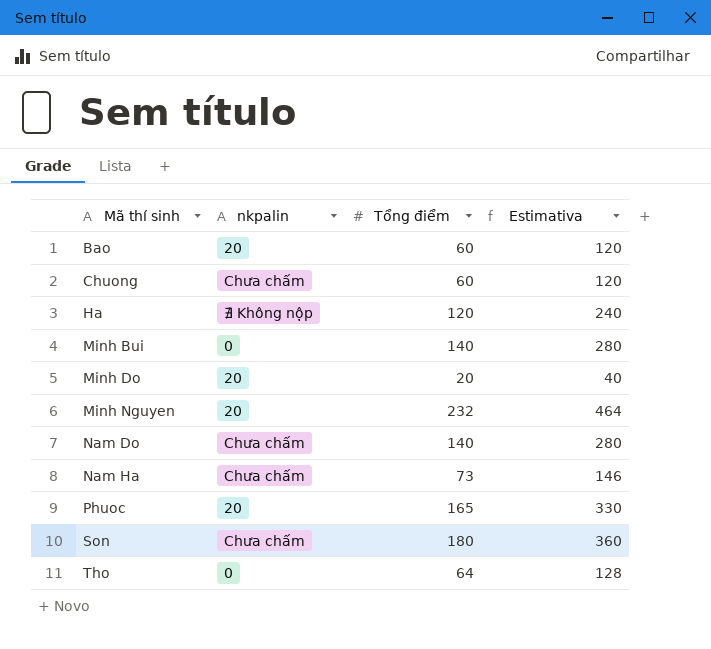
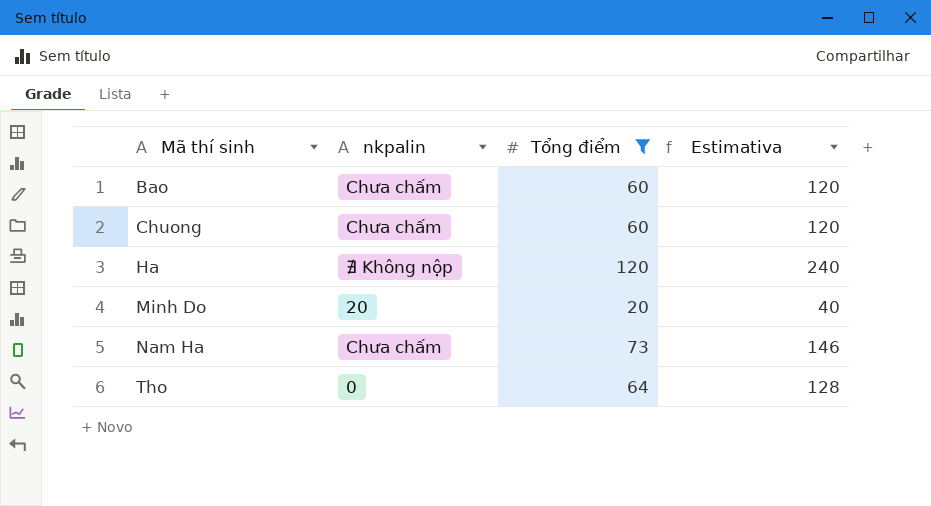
filter: none -> Tổng điểm <= 120
Bao | nkpalin: 20 -> Chưa chấm

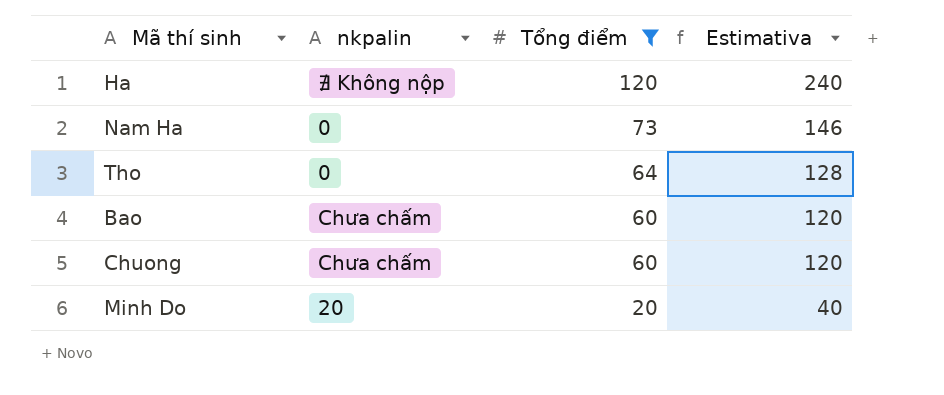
row order: Mã thí sinh ascending -> Tổng điểm descending
Nam Ha | nkpalin: Chưa chấm -> 0

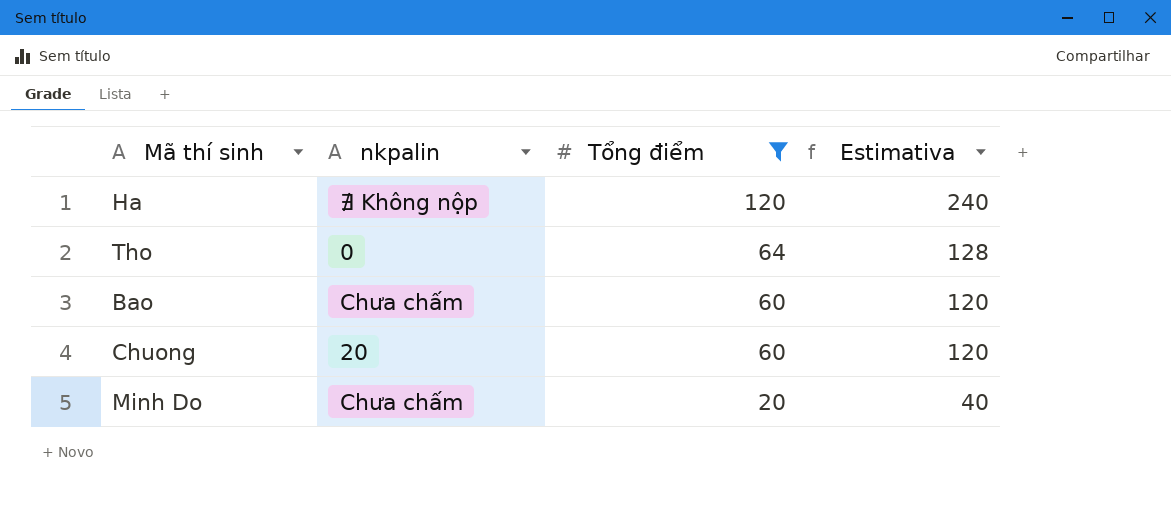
row Nam Ha: 0 | 73 | 146 -> none
Chuong | nkpalin: Chưa chấm -> 20
Minh Do | nkpalin: 20 -> Chưa chấm

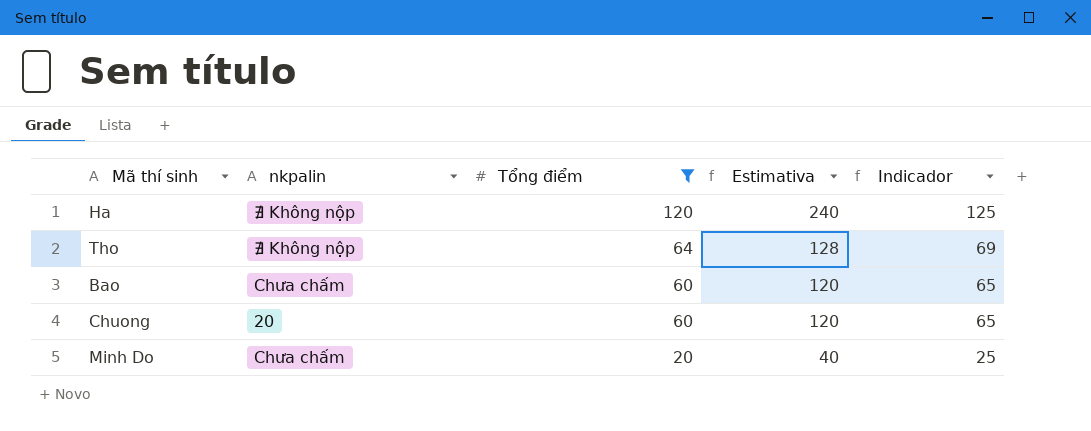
column Indicador | formula: none -> [Tổng điểm] + 5
Tho | nkpalin: 0 -> ∄ Không nộp

